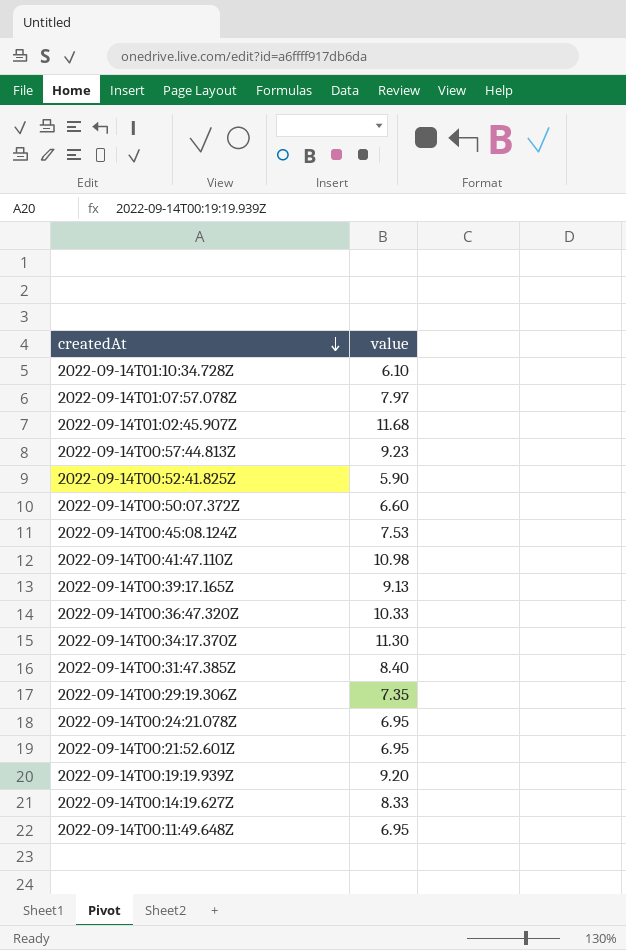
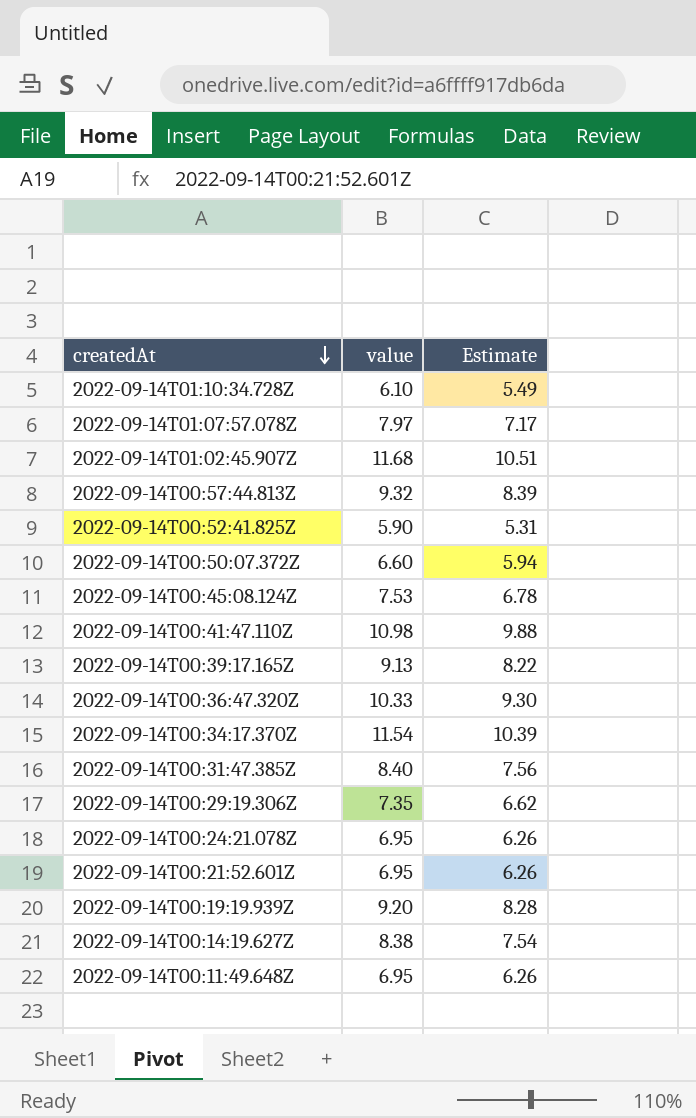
column Estimate | formula: none -> [value] * 0.9
2022-09-14T00:57:44.813Z | value: 9.23 -> 9.32
2022-09-14T00:34:17.370Z | value: 11.30 -> 11.54
2022-09-14T00:14:19.627Z | value: 8.33 -> 8.38

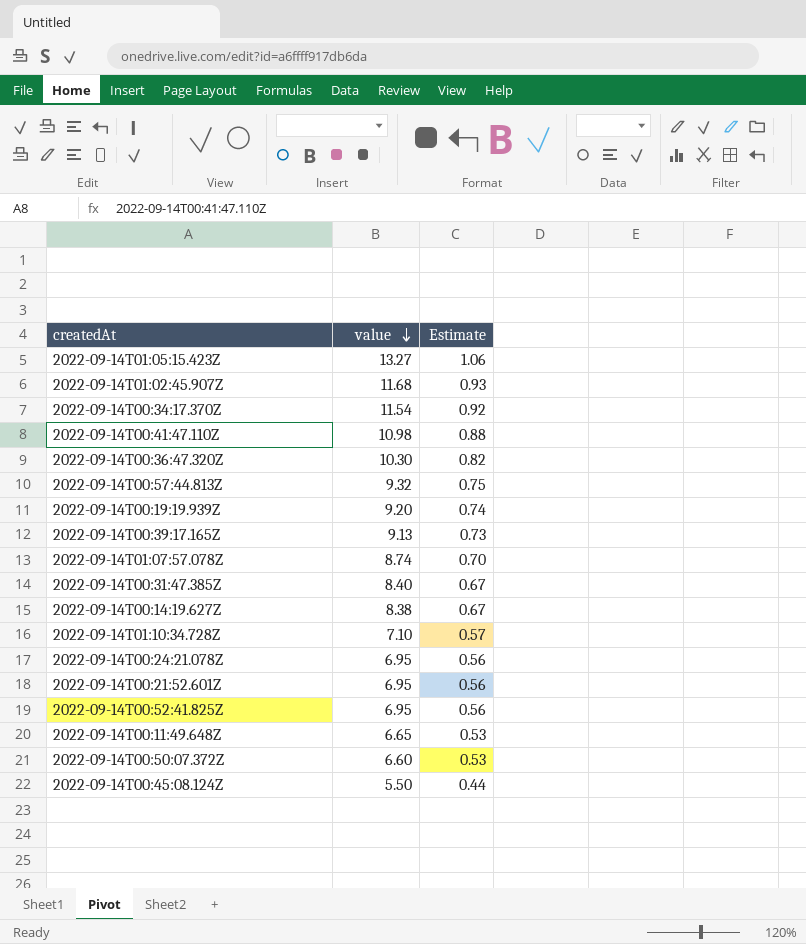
row order: createdAt descending -> value descending
column Estimate | formula: [value] * 0.9 -> [value] * 0.08
row 2022-09-14T00:29:19.306Z: 7.35 | 6.62 -> none
row 2022-09-14T01:05:15.423Z: none -> 13.27 | 1.06
2022-09-14T00:36:47.320Z | value: 10.33 -> 10.30
2022-09-14T01:07:57.078Z | value: 7.97 -> 8.74
2022-09-14T01:10:34.728Z | value: 6.10 -> 7.10
2022-09-14T00:52:41.825Z | value: 5.90 -> 6.95
2022-09-14T00:11:49.648Z | value: 6.95 -> 6.65
2022-09-14T00:45:08.124Z | value: 7.53 -> 5.50

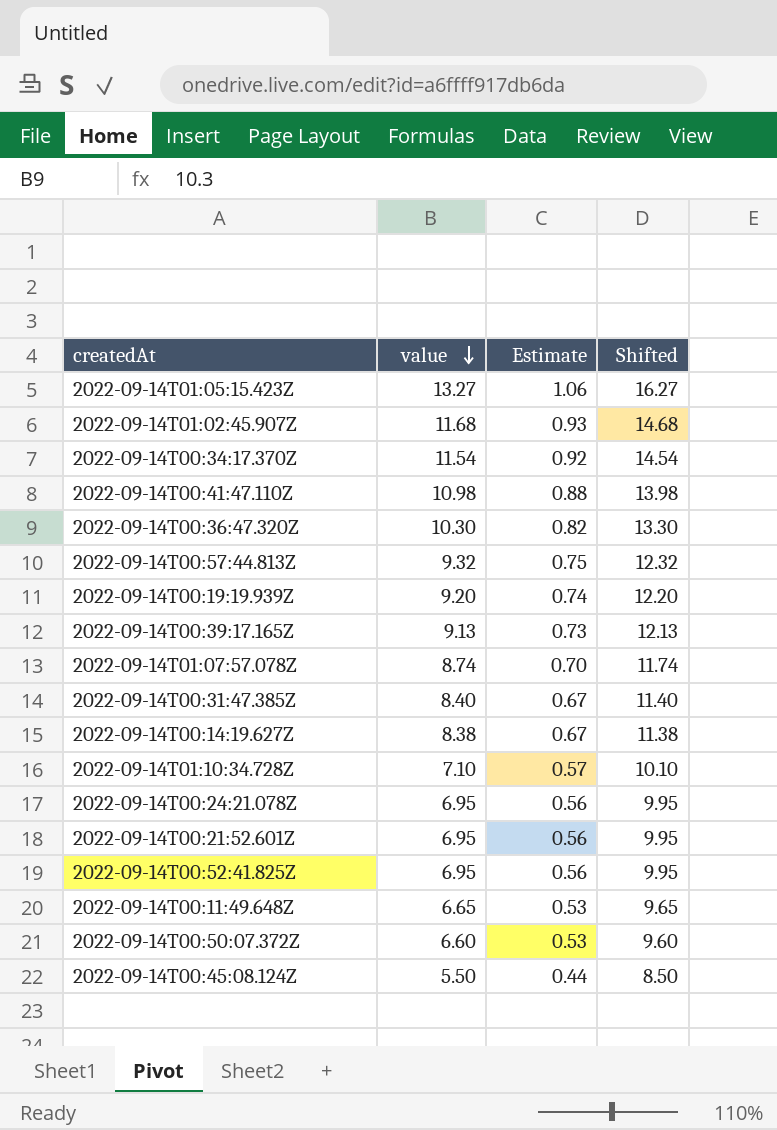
column Shifted | formula: none -> [value] + 3

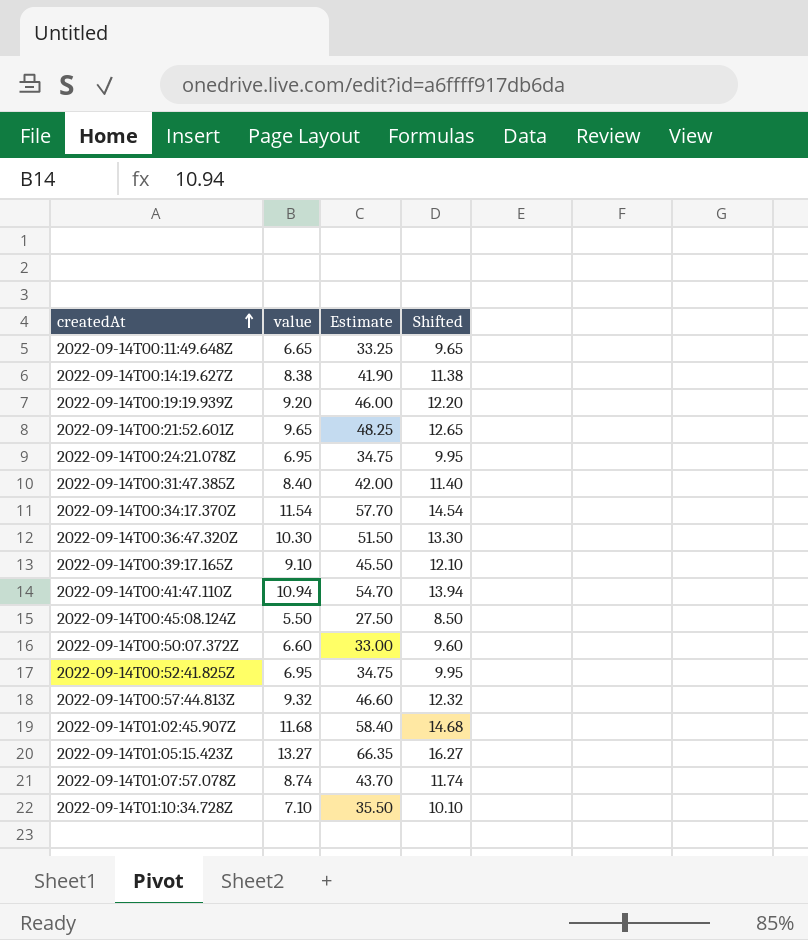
row order: value descending -> createdAt ascending
column Estimate | formula: [value] * 0.08 -> [value] * 5
2022-09-14T00:21:52.601Z | value: 6.95 -> 9.65
2022-09-14T00:21:52.601Z | Shifted: 9.95 -> 12.65
2022-09-14T00:39:17.165Z | value: 9.13 -> 9.10
2022-09-14T00:39:17.165Z | Shifted: 12.13 -> 12.10
2022-09-14T00:41:47.110Z | value: 10.98 -> 10.94
2022-09-14T00:41:47.110Z | Shifted: 13.98 -> 13.94

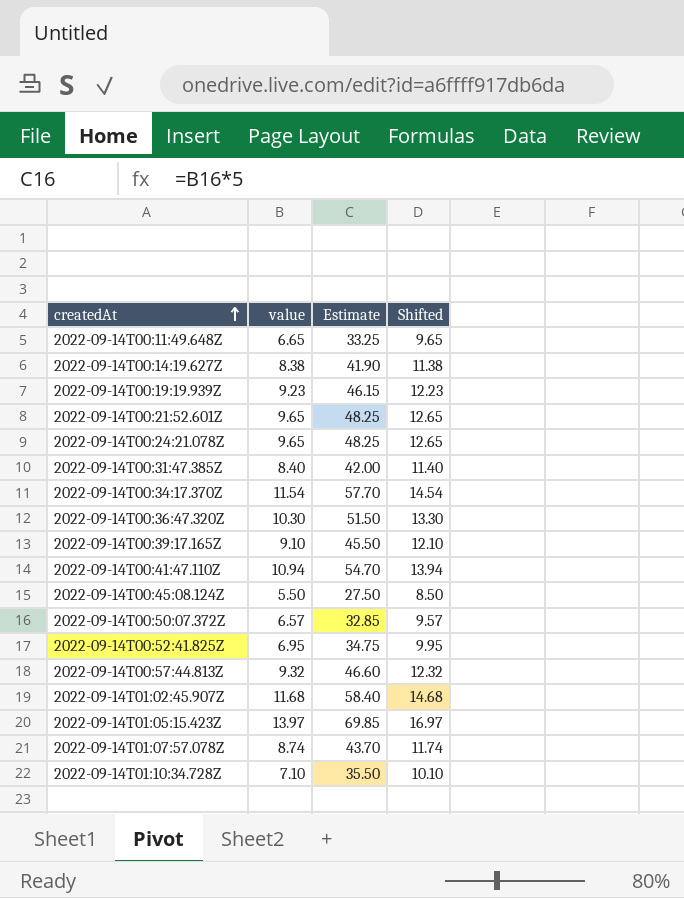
2022-09-14T00:19:19.939Z | value: 9.20 -> 9.23
2022-09-14T00:19:19.939Z | Estimate: 46.00 -> 46.15
2022-09-14T00:19:19.939Z | Shifted: 12.20 -> 12.23
2022-09-14T00:24:21.078Z | value: 6.95 -> 9.65
2022-09-14T00:24:21.078Z | Estimate: 34.75 -> 48.25
2022-09-14T00:24:21.078Z | Shifted: 9.95 -> 12.65
2022-09-14T00:50:07.372Z | value: 6.60 -> 6.57
2022-09-14T00:50:07.372Z | Estimate: 33.00 -> 32.85
2022-09-14T00:50:07.372Z | Shifted: 9.60 -> 9.57
2022-09-14T01:05:15.423Z | value: 13.27 -> 13.97
2022-09-14T01:05:15.423Z | Estimate: 66.35 -> 69.85
2022-09-14T01:05:15.423Z | Shifted: 16.27 -> 16.97

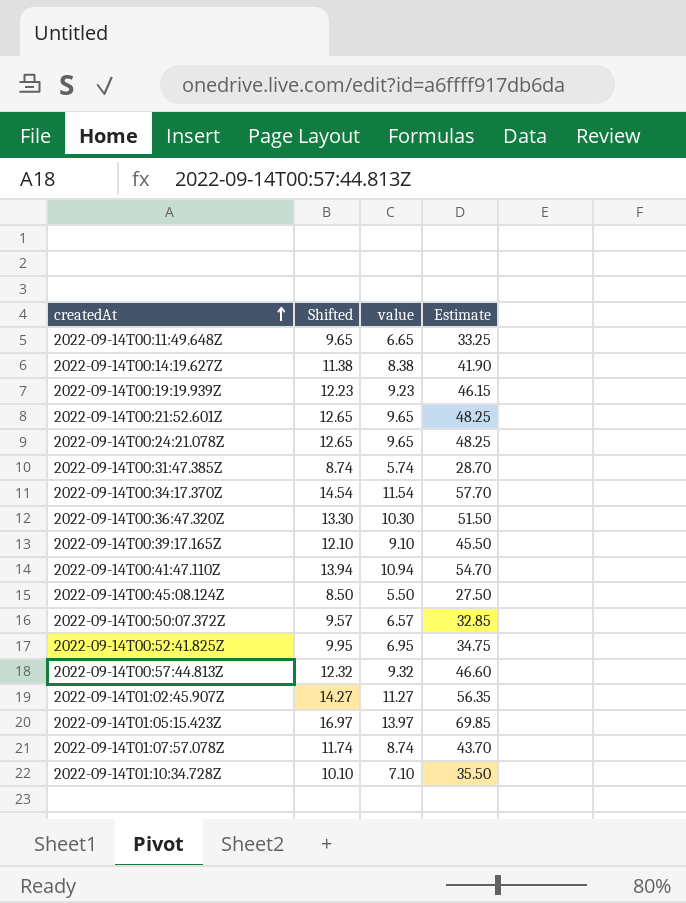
column Shifted | position: 4 -> 2
2022-09-14T00:31:47.385Z | Shifted: 11.40 -> 8.74
2022-09-14T00:31:47.385Z | value: 8.40 -> 5.74
2022-09-14T00:31:47.385Z | Estimate: 42.00 -> 28.70
2022-09-14T01:02:45.907Z | Shifted: 14.68 -> 14.27
2022-09-14T01:02:45.907Z | value: 11.68 -> 11.27
2022-09-14T01:02:45.907Z | Estimate: 58.40 -> 56.35

